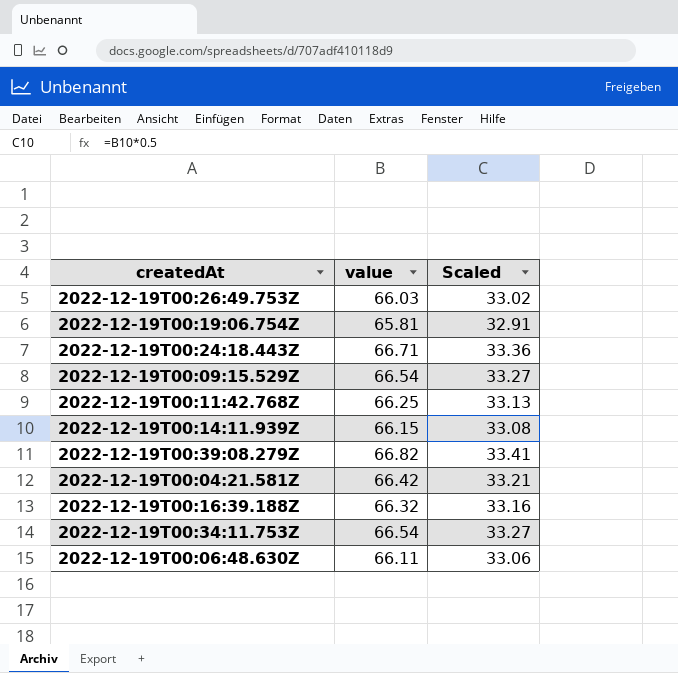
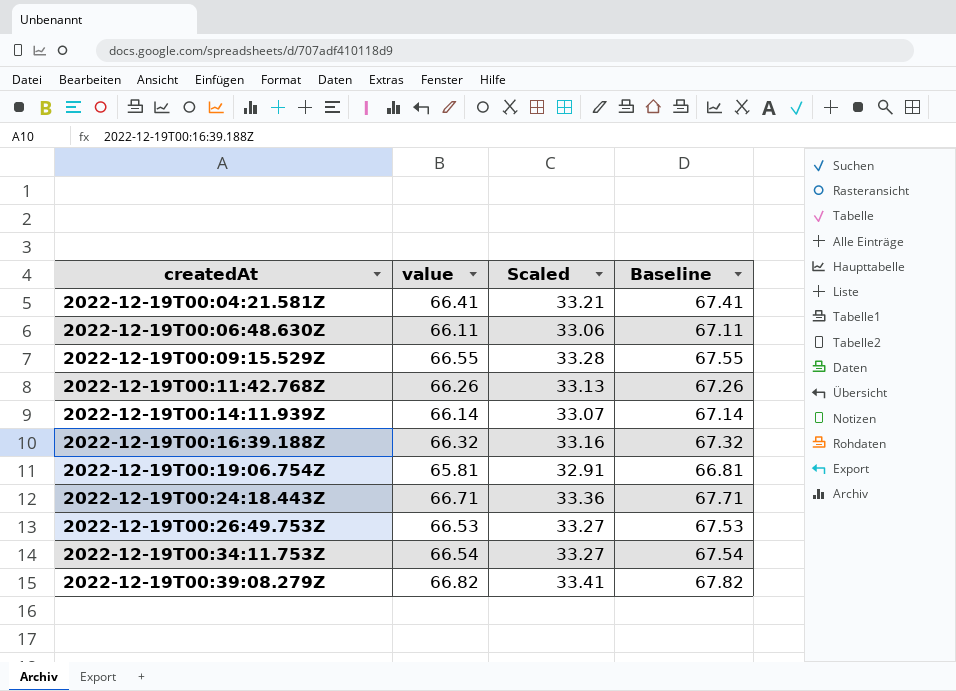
row order: none -> createdAt ascending
column Baseline | formula: none -> [value] + 1
2022-12-19T00:04:21.581Z | value: 66.42 -> 66.41
2022-12-19T00:09:15.529Z | value: 66.54 -> 66.55
2022-12-19T00:09:15.529Z | Scaled: 33.27 -> 33.28
2022-12-19T00:11:42.768Z | value: 66.25 -> 66.26
2022-12-19T00:14:11.939Z | value: 66.15 -> 66.14
2022-12-19T00:14:11.939Z | Scaled: 33.08 -> 33.07
2022-12-19T00:26:49.753Z | value: 66.03 -> 66.53
2022-12-19T00:26:49.753Z | Scaled: 33.02 -> 33.27

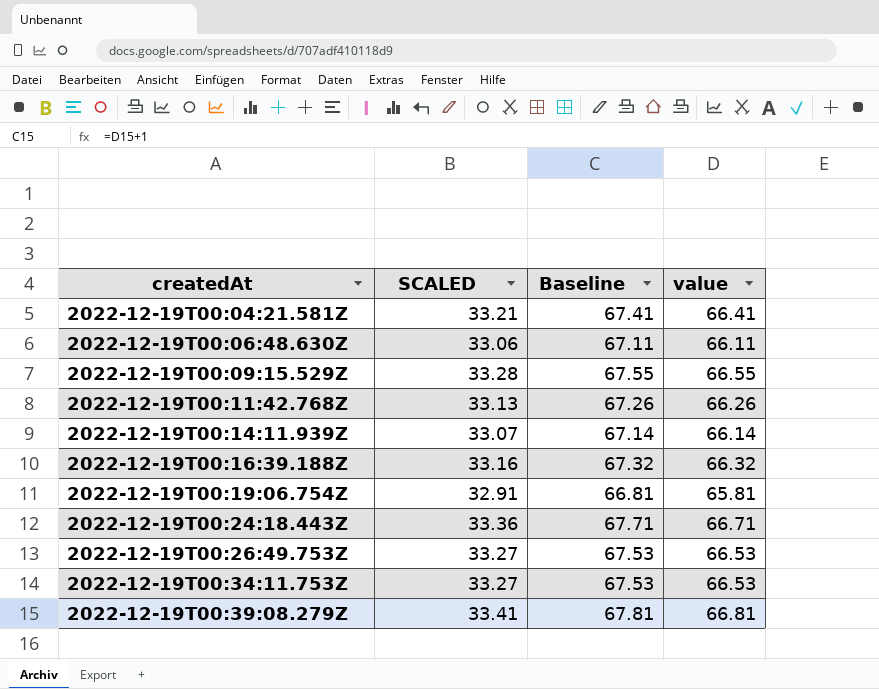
column name: Scaled -> SCALED
column value | position: 2 -> 4
2022-12-19T00:34:11.753Z | Baseline: 67.54 -> 67.53
2022-12-19T00:34:11.753Z | value: 66.54 -> 66.53
2022-12-19T00:39:08.279Z | Baseline: 67.82 -> 67.81
2022-12-19T00:39:08.279Z | value: 66.82 -> 66.81

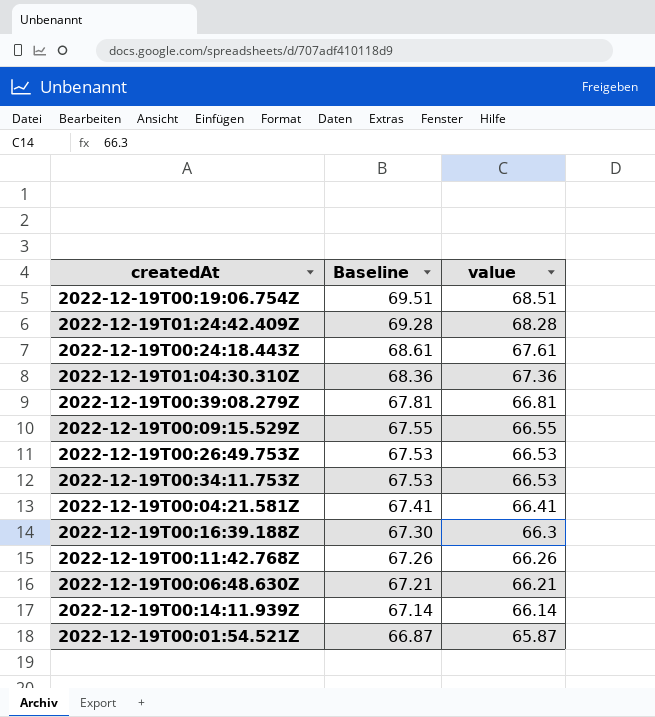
row order: createdAt ascending -> Baseline descending
column SCALED | formula: [value] * 0.5 -> none
2022-12-19T00:19:06.754Z | Baseline: 66.81 -> 69.51
2022-12-19T00:19:06.754Z | value: 65.81 -> 68.51
row 2022-12-19T01:24:42.409Z: none -> 69.28 | 68.28
2022-12-19T00:24:18.443Z | Baseline: 67.71 -> 68.61
2022-12-19T00:24:18.443Z | value: 66.71 -> 67.61
row 2022-12-19T01:04:30.310Z: none -> 68.36 | 67.36
2022-12-19T00:16:39.188Z | Baseline: 67.32 -> 67.30
2022-12-19T00:16:39.188Z | value: 66.32 -> 66.3
2022-12-19T00:06:48.630Z | Baseline: 67.11 -> 67.21
2022-12-19T00:06:48.630Z | value: 66.11 -> 66.21
row 2022-12-19T00:01:54.521Z: none -> 66.87 | 65.87

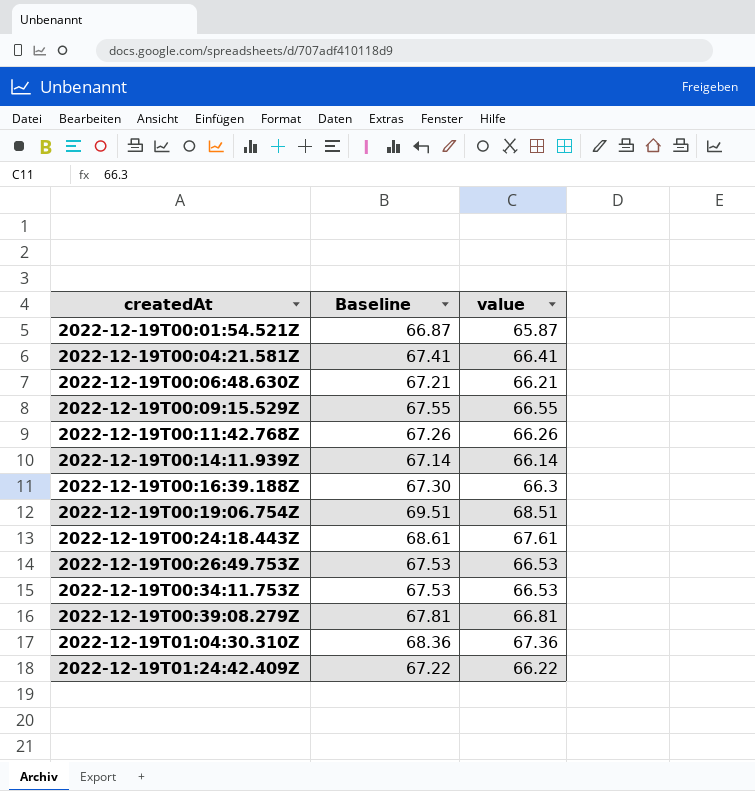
row order: Baseline descending -> createdAt ascending
2022-12-19T01:24:42.409Z | Baseline: 69.28 -> 67.22
2022-12-19T01:24:42.409Z | value: 68.28 -> 66.22

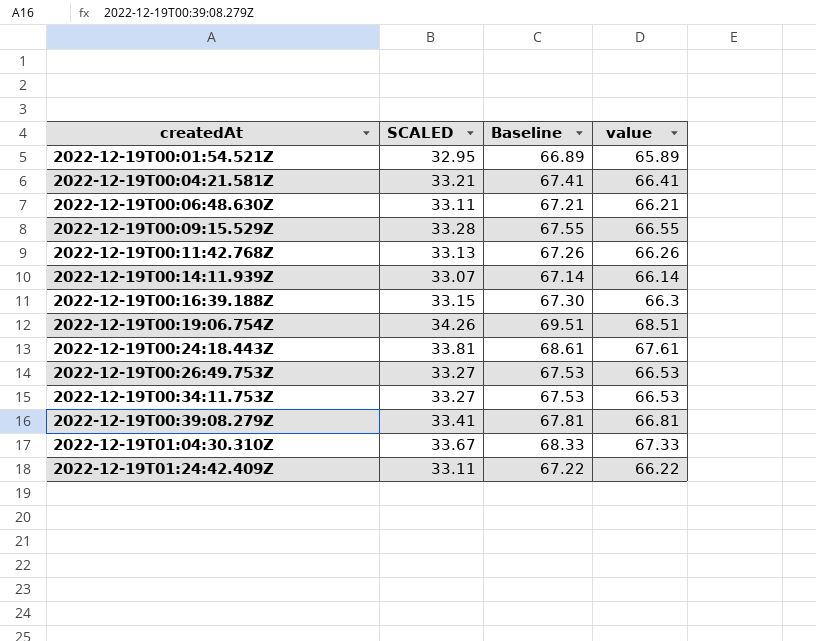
column SCALED | formula: none -> [value] * 0.5
2022-12-19T00:01:54.521Z | Baseline: 66.87 -> 66.89
2022-12-19T00:01:54.521Z | value: 65.87 -> 65.89
2022-12-19T01:04:30.310Z | Baseline: 68.36 -> 68.33
2022-12-19T01:04:30.310Z | value: 67.36 -> 67.33

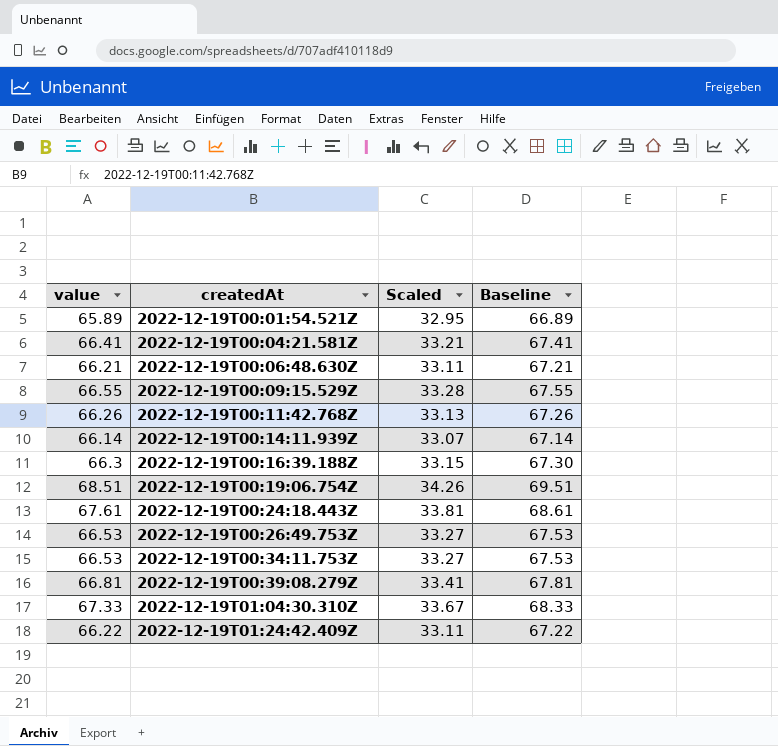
column value | position: 4 -> 1
column name: SCALED -> Scaled

